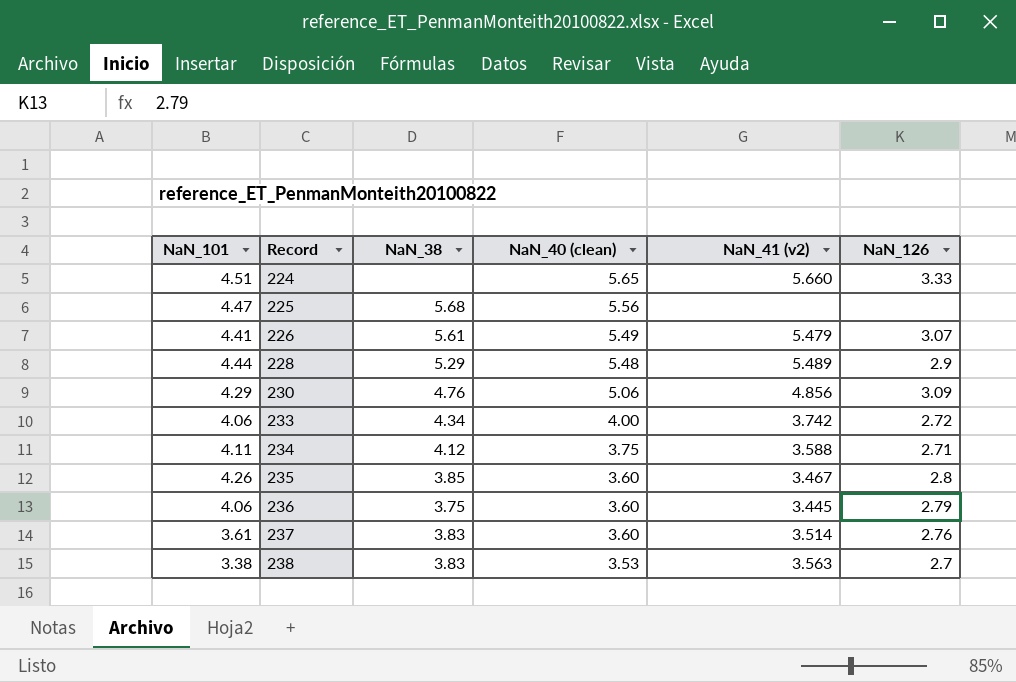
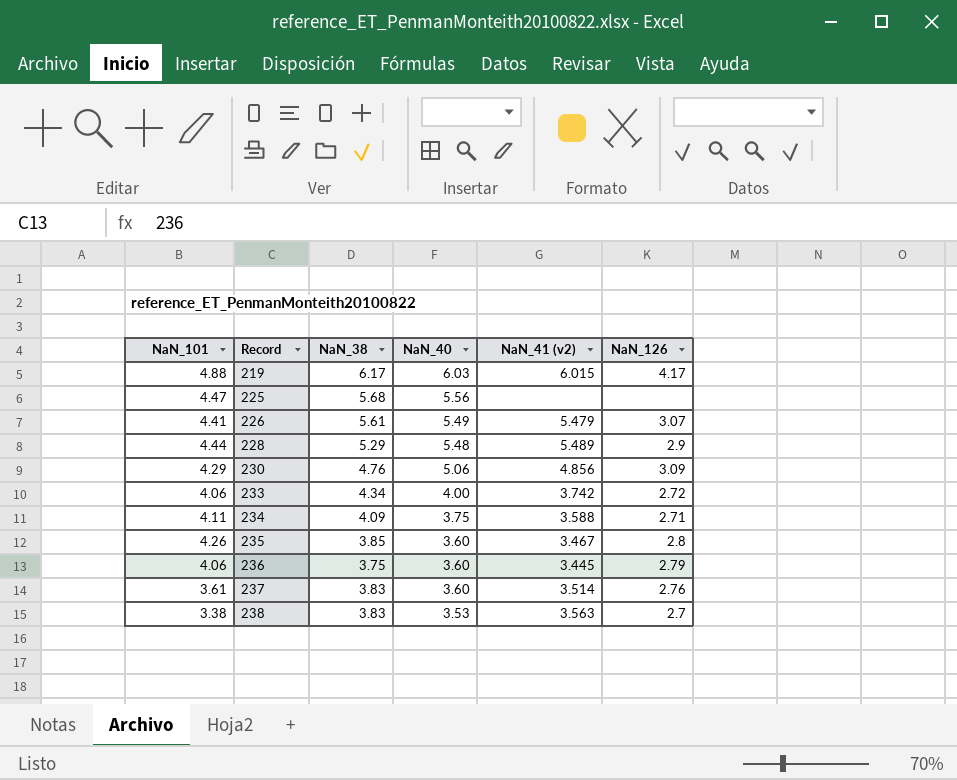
column name: NaN_40 (clean) -> NaN_40
row 224: 4.51 | none | 5.65 | 5.660 | 3.33 -> none
row 219: none -> 4.88 | 6.17 | 6.03 | 6.015 | 4.17
234 | NaN_38: 4.12 -> 4.09

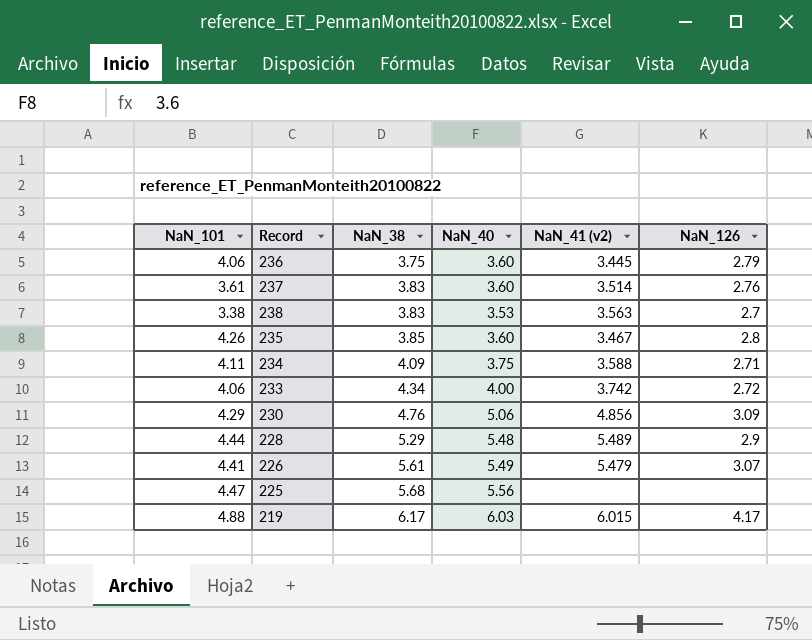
row order: Record ascending -> NaN_38 ascending

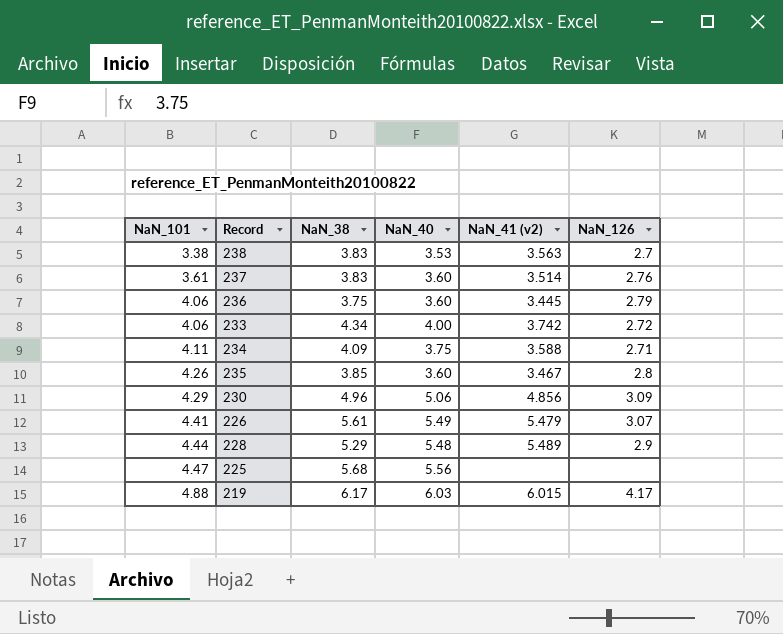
row order: NaN_38 ascending -> NaN_101 ascending
230 | NaN_38: 4.76 -> 4.96

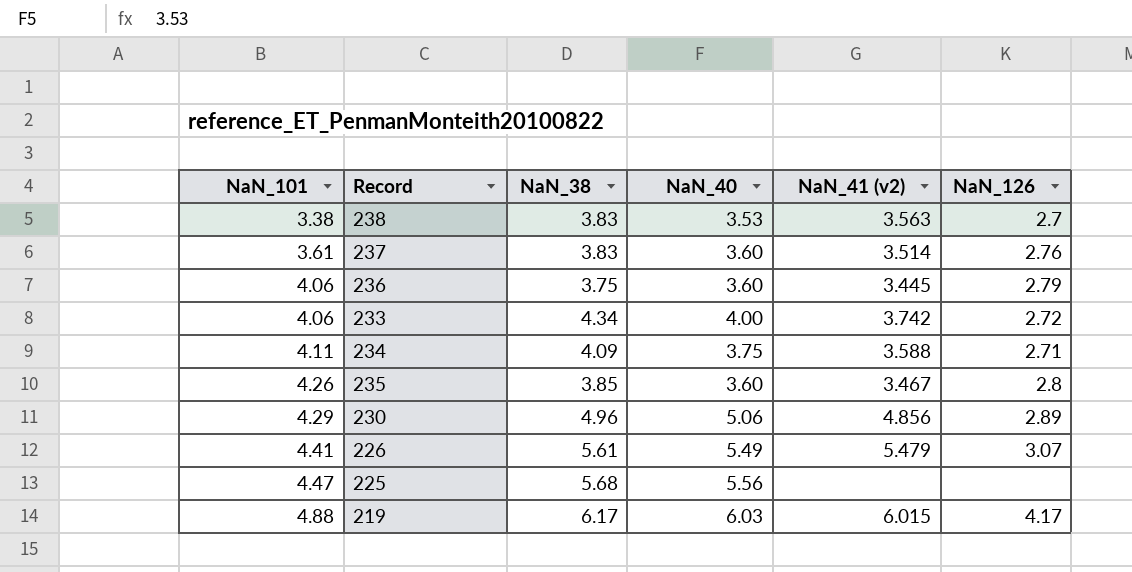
row 228: 4.44 | 5.29 | 5.48 | 5.489 | 2.9 -> none
230 | NaN_126: 3.09 -> 2.89

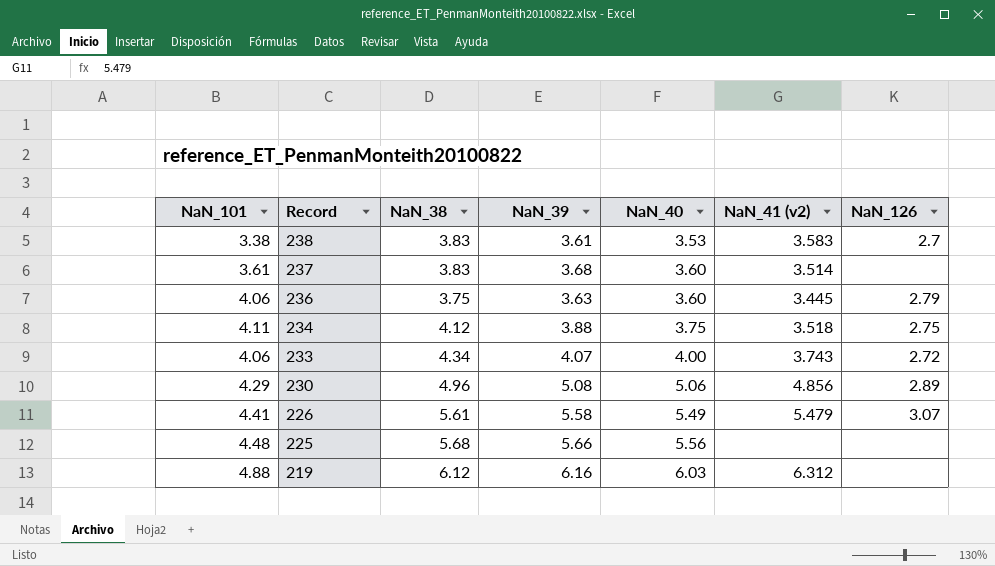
row order: NaN_101 ascending -> Record descending
column NaN_39 | position: none -> 4
row 235: 4.26 | 3.85 | 3.60 | 3.467 | 2.8 -> none
238 | NaN_41 (v2): 3.563 -> 3.583
237 | NaN_126: 2.76 -> none
234 | NaN_38: 4.09 -> 4.12
234 | NaN_41 (v2): 3.588 -> 3.518
234 | NaN_126: 2.71 -> 2.75
233 | NaN_41 (v2): 3.742 -> 3.743
225 | NaN_101: 4.47 -> 4.48
219 | NaN_38: 6.17 -> 6.12
219 | NaN_41 (v2): 6.015 -> 6.312
219 | NaN_126: 4.17 -> none

